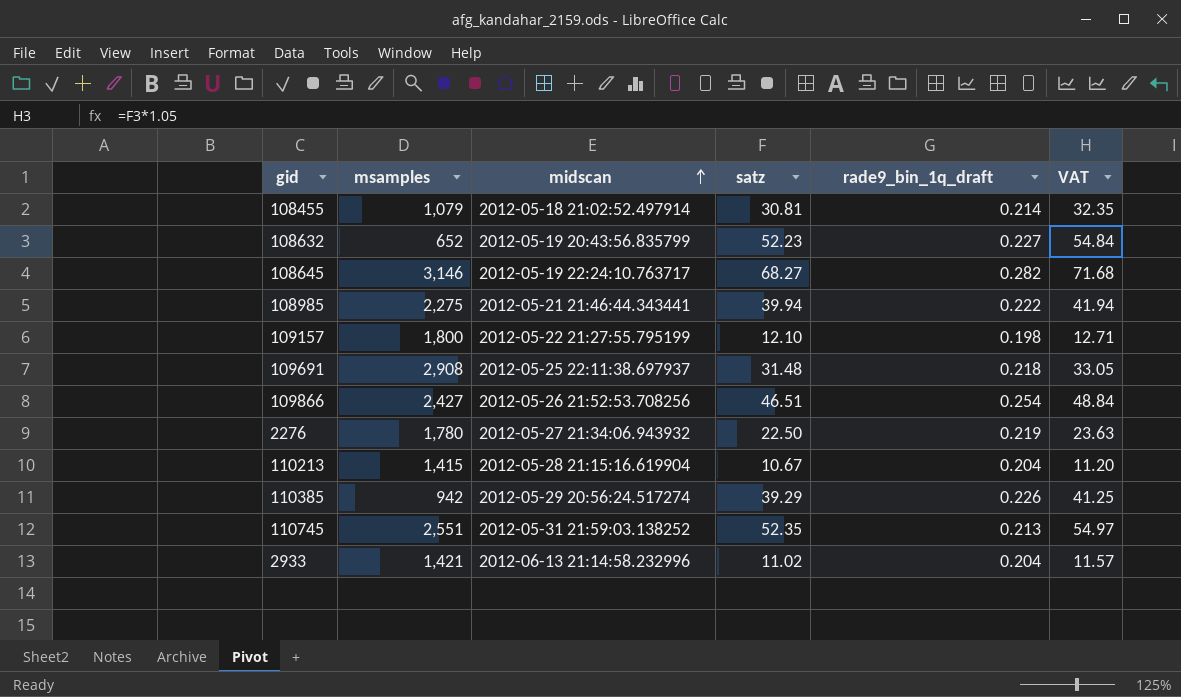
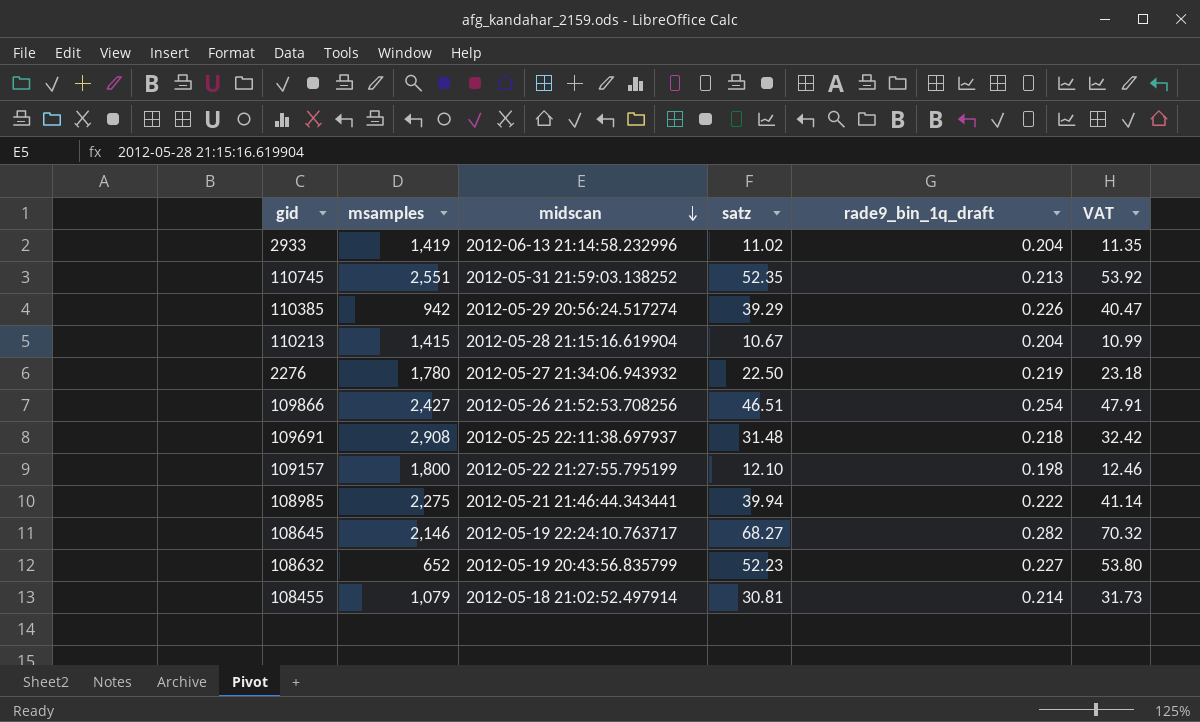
row order: midscan ascending -> midscan descending
column VAT | formula: [satz] * 1.05 -> [satz] * 1.03
2933 | msamples: 1,421 -> 1,419
108645 | msamples: 3,146 -> 2,146

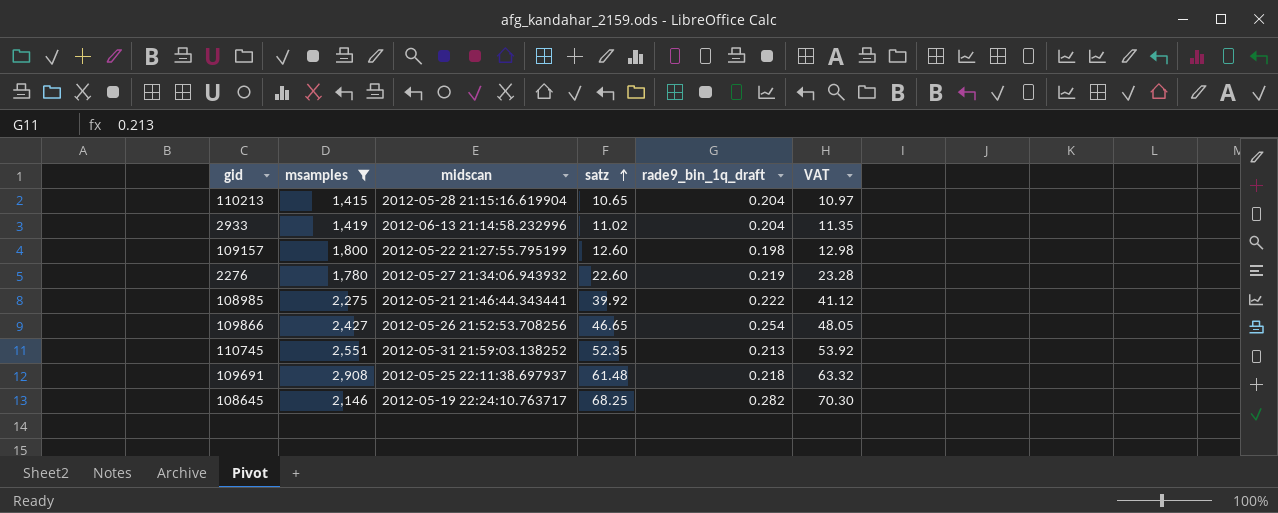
filter: none -> msamples >= 1,415
row order: midscan descending -> satz ascending
110213 | satz: 10.67 -> 10.65
110213 | VAT: 10.99 -> 10.97
109157 | satz: 12.10 -> 12.60
109157 | VAT: 12.46 -> 12.98
2276 | satz: 22.50 -> 22.60
2276 | VAT: 23.18 -> 23.28
108985 | satz: 39.94 -> 39.92
108985 | VAT: 41.14 -> 41.12
109866 | satz: 46.51 -> 46.65
109866 | VAT: 47.91 -> 48.05
109691 | satz: 31.48 -> 61.48
109691 | VAT: 32.42 -> 63.32
108645 | satz: 68.27 -> 68.25
108645 | VAT: 70.32 -> 70.30

